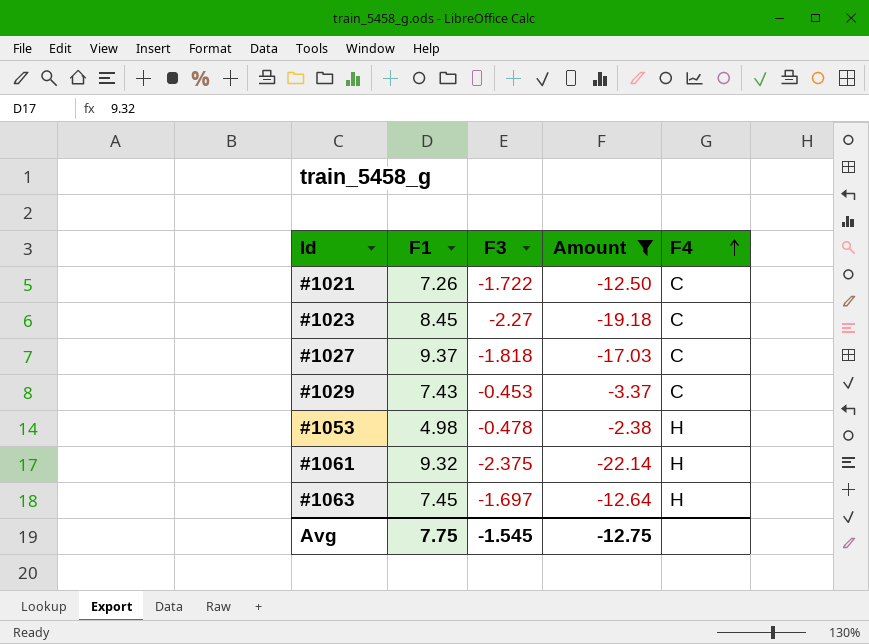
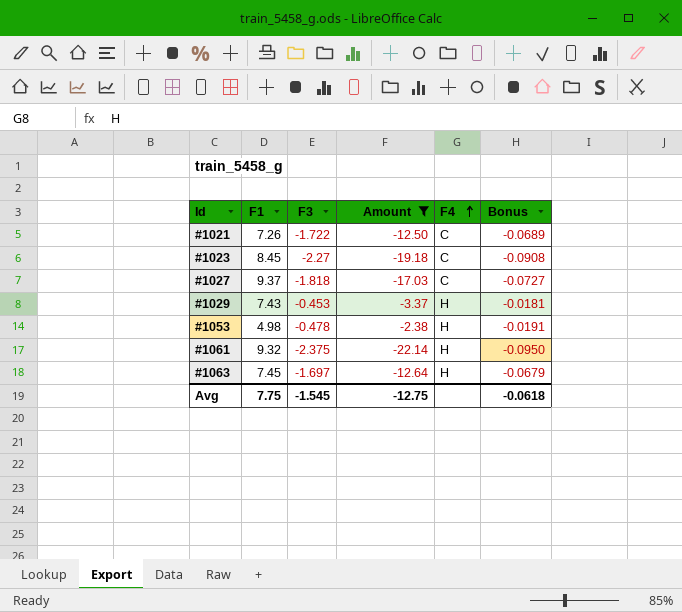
column Bonus | formula: none -> [F3] * 0.04
#1029 | F4: C -> H

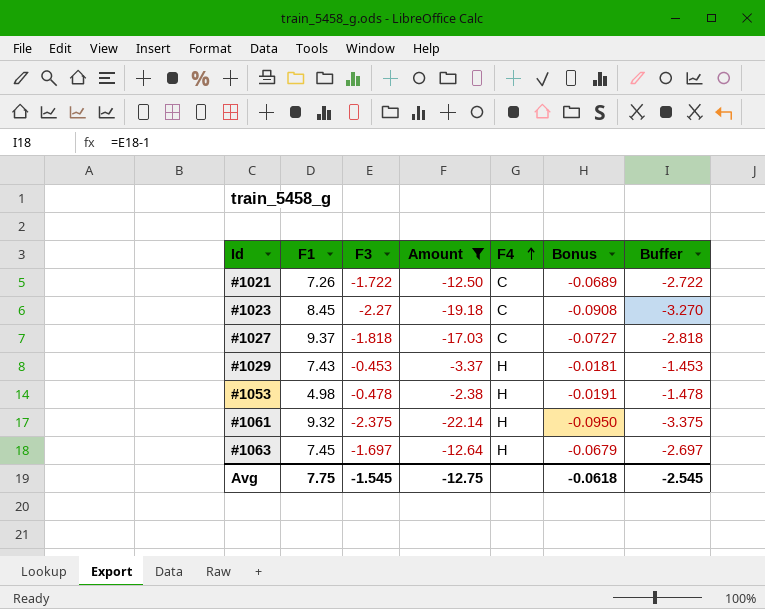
column Buffer | formula: none -> [F3] - 1

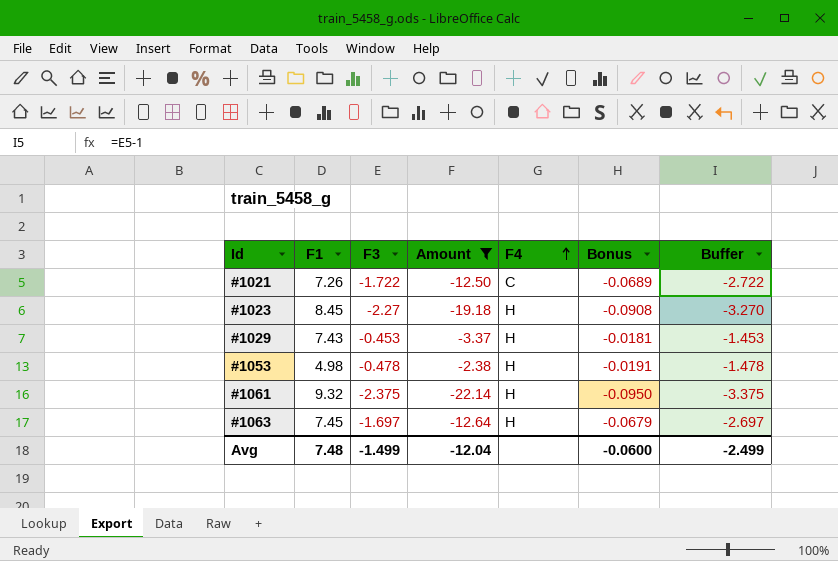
row #1027: 9.37 | -1.818 | -17.03 | C | -0.0727 | -2.818 -> none
#1023 | F4: C -> H
Avg | F1: 7.75 -> 7.48
Avg | F3: -1.545 -> -1.499
Avg | Amount: -12.75 -> -12.04
Avg | Bonus: -0.0618 -> -0.0600
Avg | Buffer: -2.545 -> -2.499

